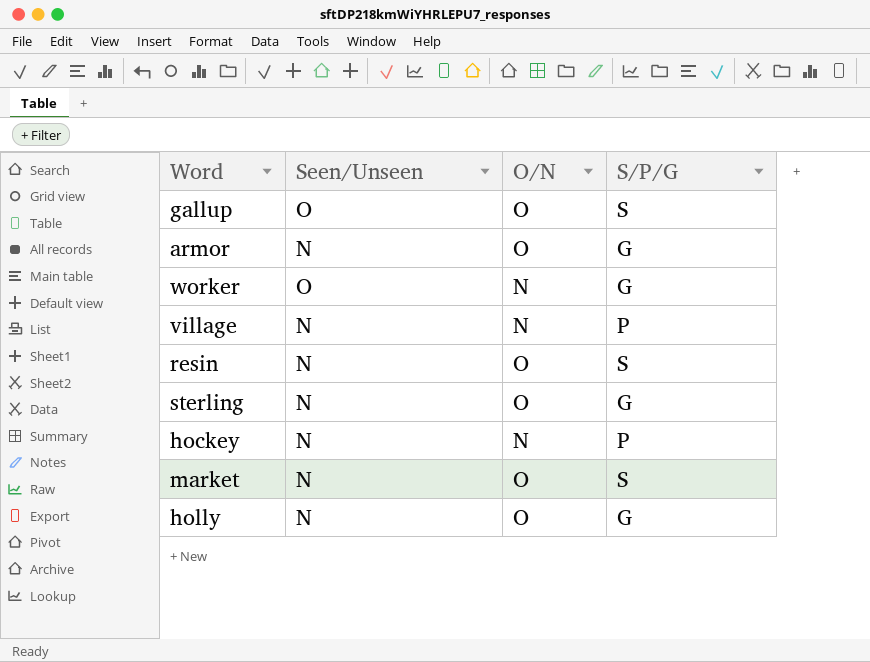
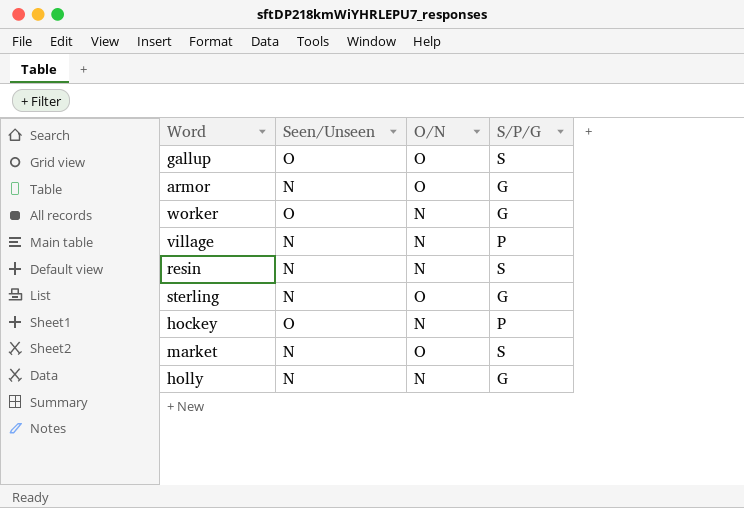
resin | O/N: O -> N
hockey | Seen/Unseen: N -> O
holly | O/N: O -> N

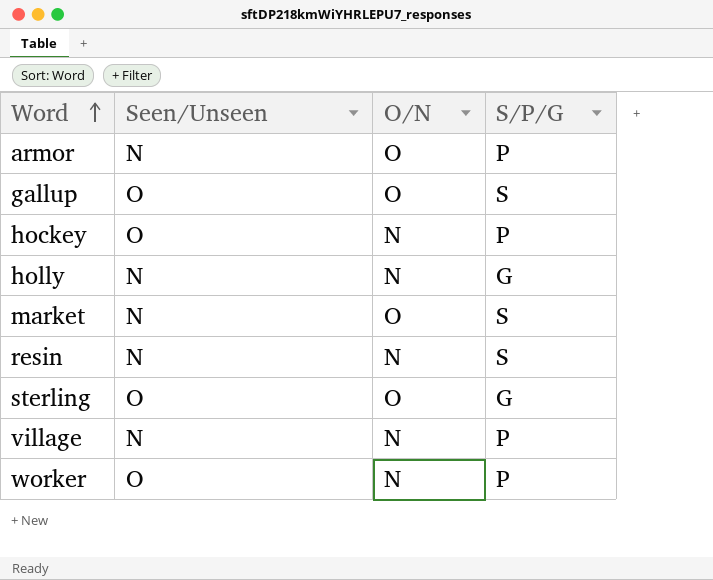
row order: none -> Word ascending
armor | S/P/G: G -> P
sterling | Seen/Unseen: N -> O
worker | S/P/G: G -> P

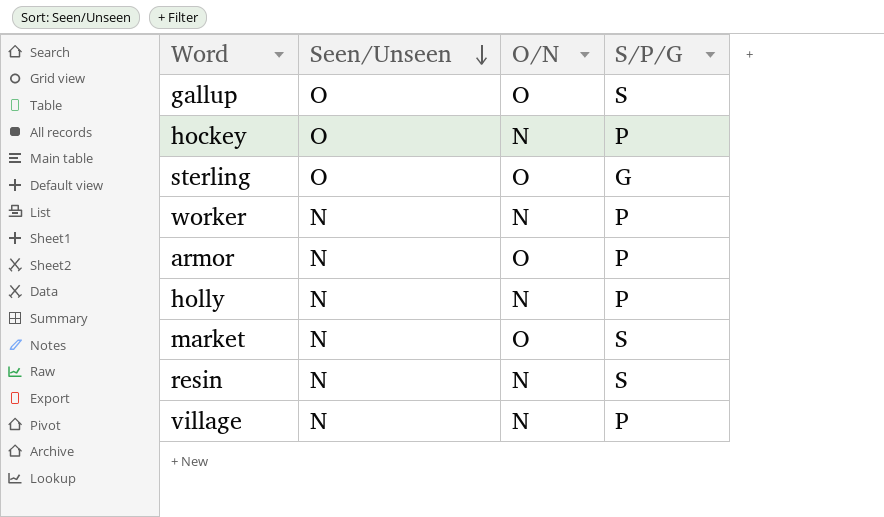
row order: Word ascending -> Seen/Unseen descending
worker | Seen/Unseen: O -> N
holly | S/P/G: G -> P

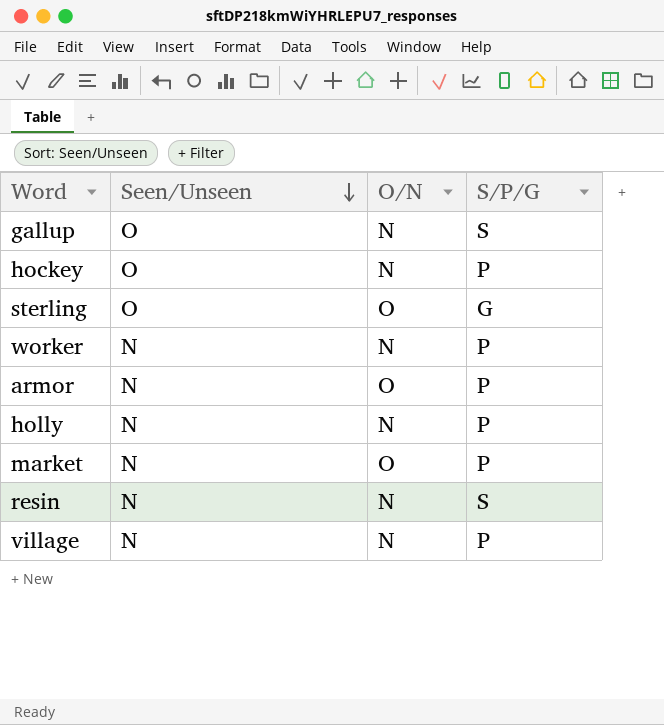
gallup | O/N: O -> N
market | S/P/G: S -> P

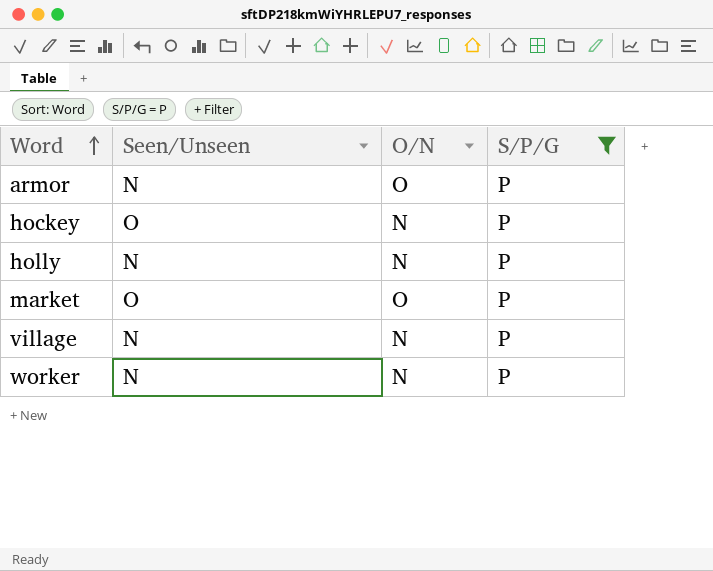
filter: none -> S/P/G = P
row order: Seen/Unseen descending -> Word ascending
market | Seen/Unseen: N -> O

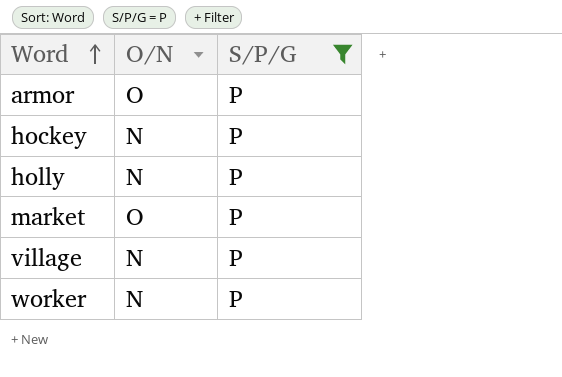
column Seen/Unseen | position: 2 -> none

